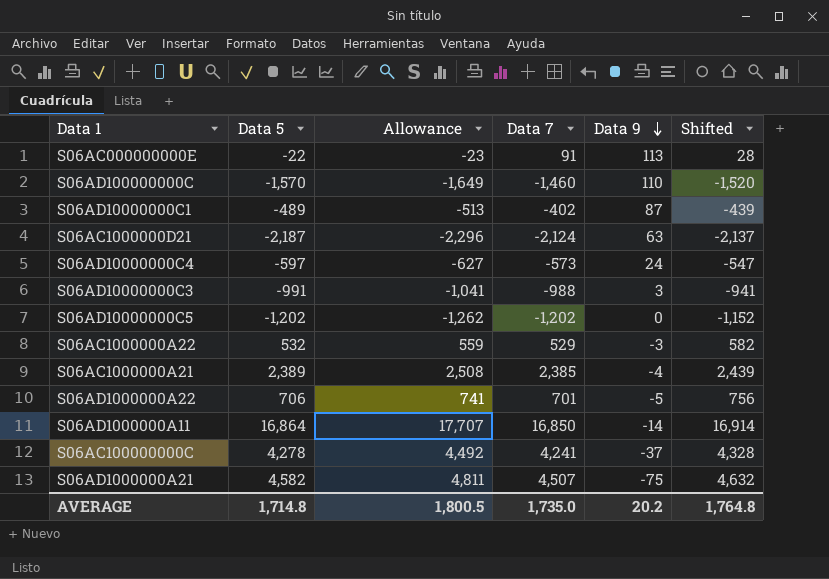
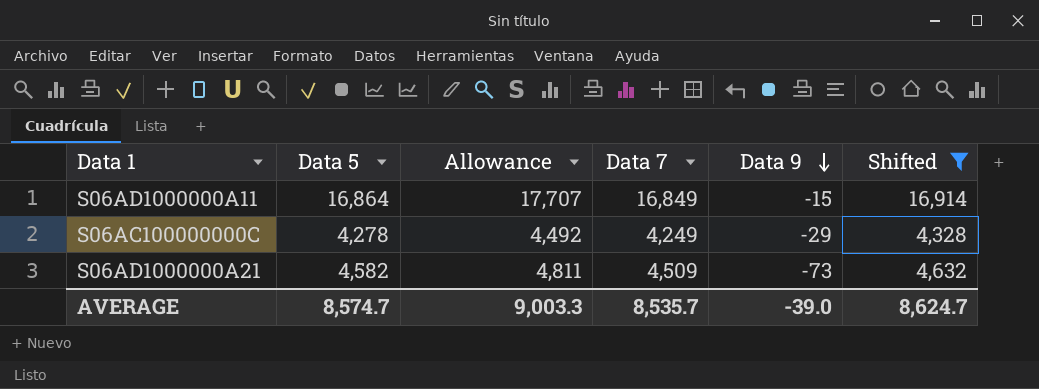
filter: none -> Shifted >= 4,328
S06AD1000000A11 | Data 7: 16,850 -> 16,849
S06AD1000000A11 | Data 9: -14 -> -15
S06AC100000000C | Data 7: 4,241 -> 4,249
S06AC100000000C | Data 9: -37 -> -29
S06AD1000000A21 | Data 7: 4,507 -> 4,509
S06AD1000000A21 | Data 9: -75 -> -73
AVERAGE | Data 5: 1,714.8 -> 8,574.7
AVERAGE | Allowance: 1,800.5 -> 9,003.3
AVERAGE | Data 7: 1,735.0 -> 8,535.7
AVERAGE | Data 9: 20.2 -> -39.0
AVERAGE | Shifted: 1,764.8 -> 8,624.7

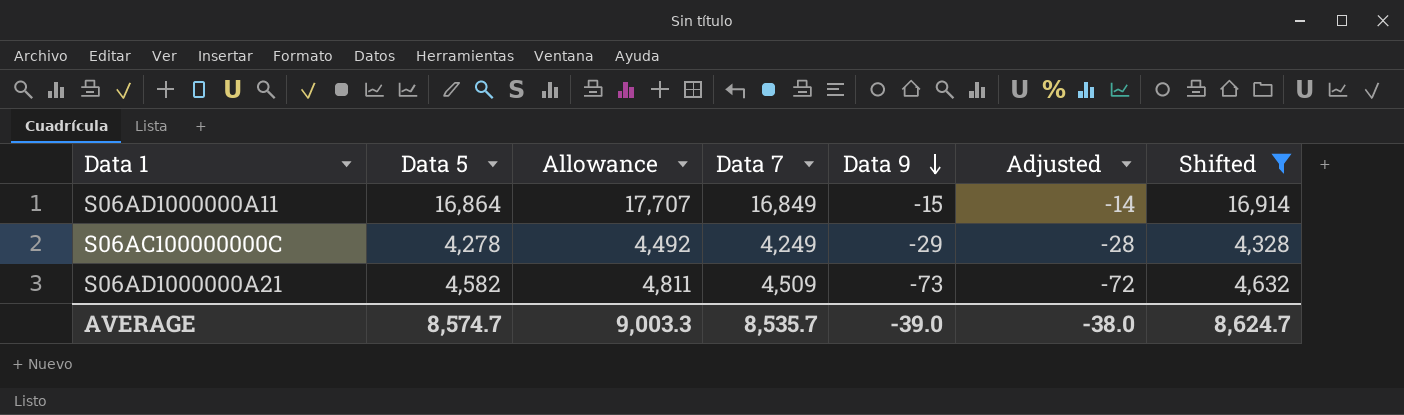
column Adjusted | formula: none -> [Data 9] + 1

